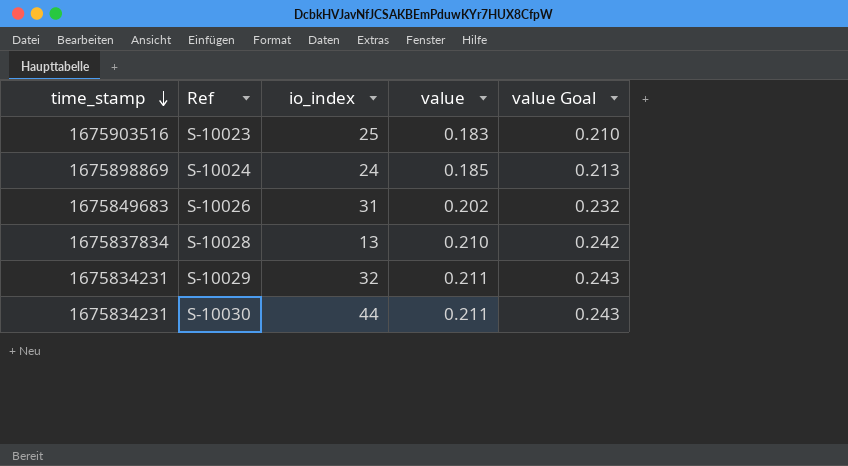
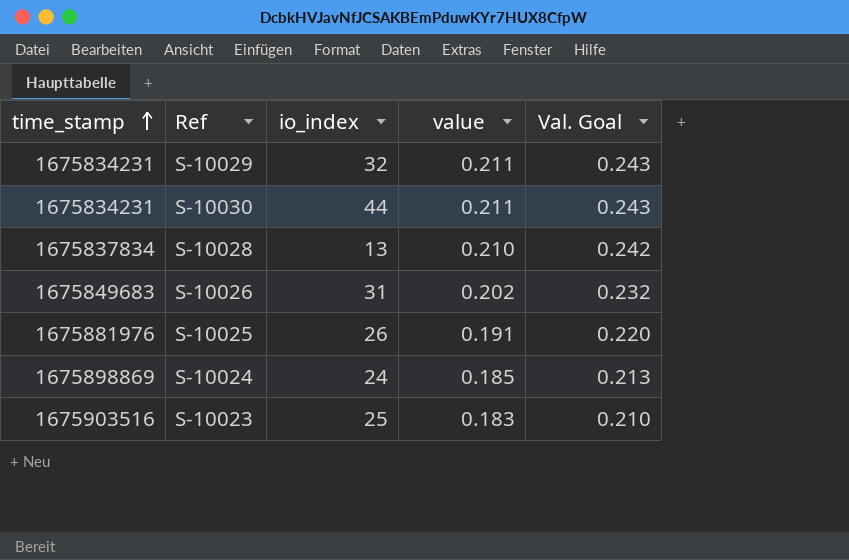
row order: time_stamp descending -> time_stamp ascending
column name: value Goal -> Val. Goal
row S-10025: none -> 1675881976 | 26 | 0.191 | 0.220

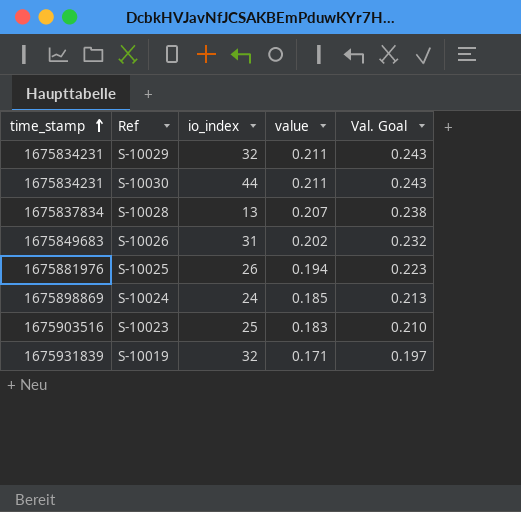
S-10028 | value: 0.210 -> 0.207
S-10028 | Val. Goal: 0.242 -> 0.238
S-10025 | value: 0.191 -> 0.194
S-10025 | Val. Goal: 0.220 -> 0.223
row S-10019: none -> 1675931839 | 32 | 0.171 | 0.197

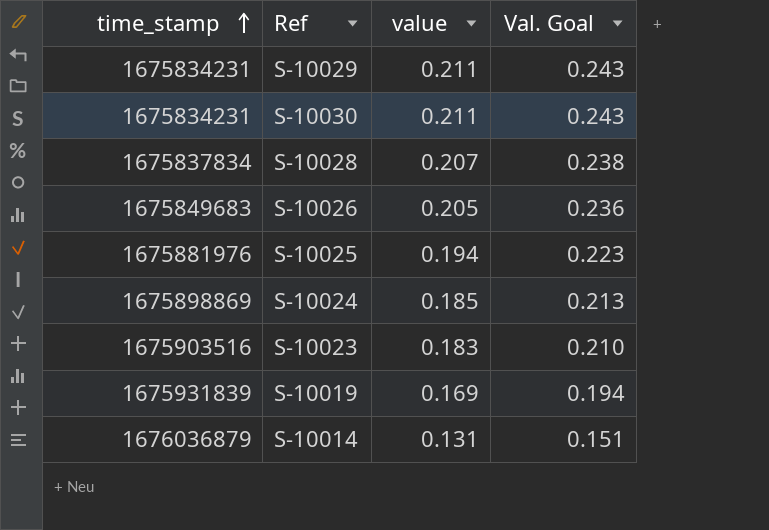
column io_index | position: 3 -> none
S-10026 | value: 0.202 -> 0.205
S-10026 | Val. Goal: 0.232 -> 0.236
S-10019 | value: 0.171 -> 0.169
S-10019 | Val. Goal: 0.197 -> 0.194
row S-10014: none -> 1676036879 | 0.131 | 0.151

